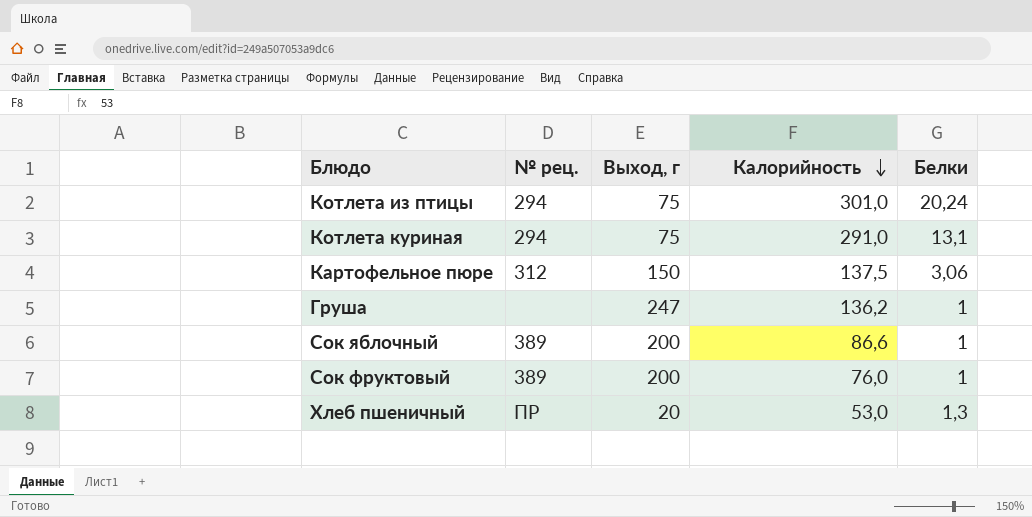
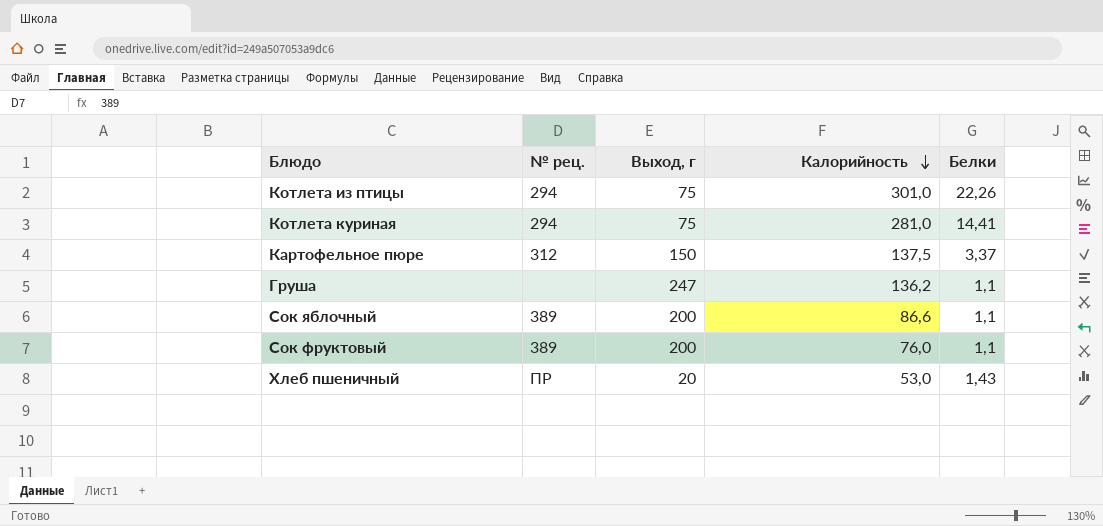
Котлета из птицы | Белки: 20,24 -> 22,26
Котлета куриная | Калорийность: 291,0 -> 281,0
Котлета куриная | Белки: 13,1 -> 14,41
Картофельное пюре | Белки: 3,06 -> 3,37
Груша | Белки: 1 -> 1,1
Сок яблочный | Белки: 1 -> 1,1
Сок фруктовый | Белки: 1 -> 1,1
Хлеб пшеничный | Белки: 1,3 -> 1,43

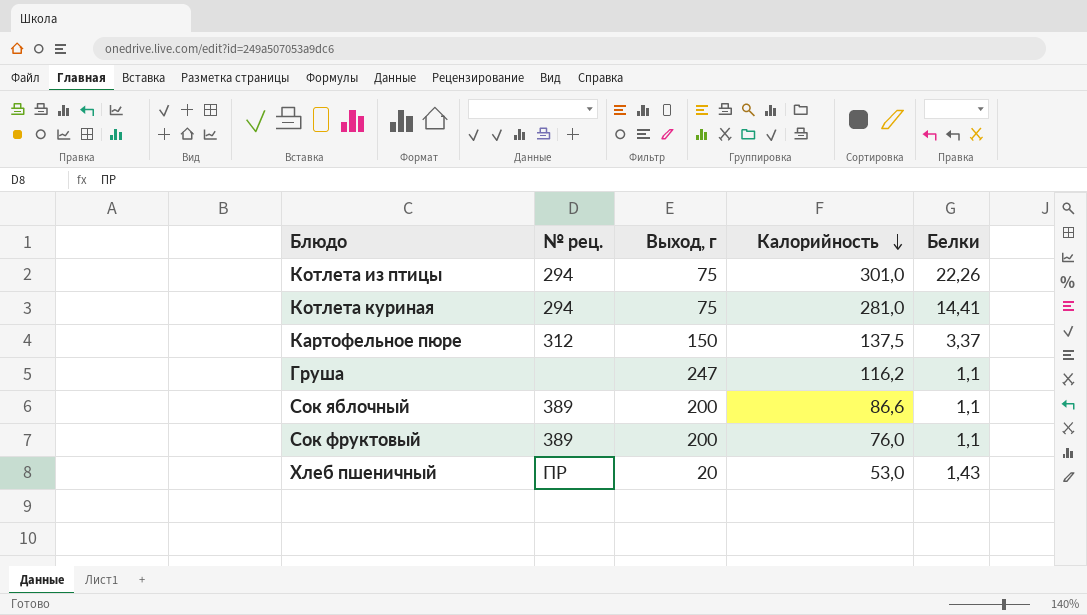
Груша | Калорийность: 136,2 -> 116,2

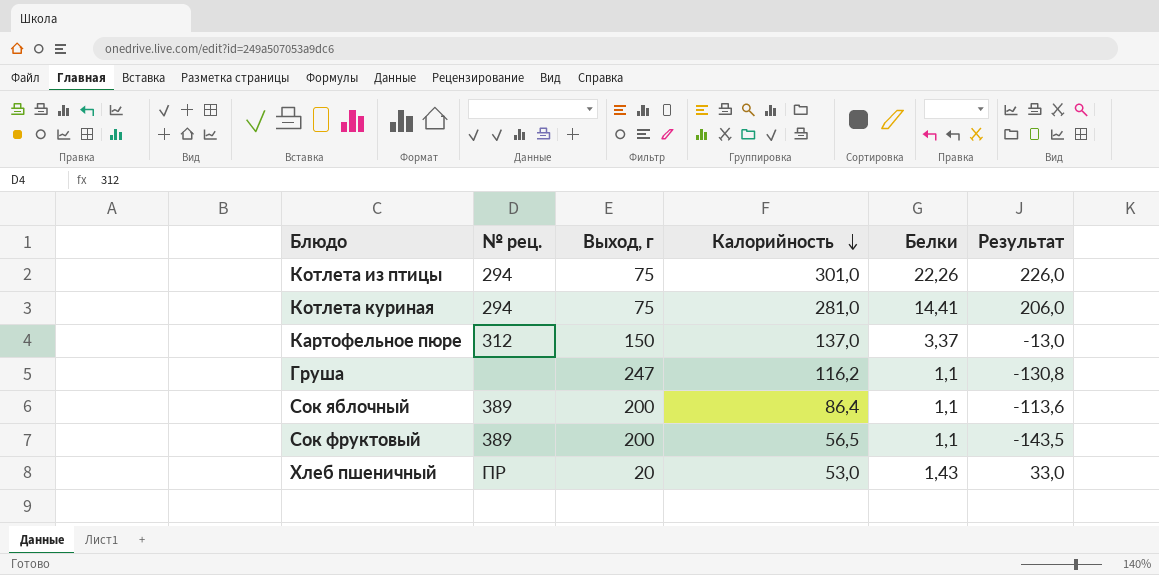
column Результат | formula: none -> [Калорийность] - [Выход, г]
Картофельное пюре | Калорийность: 137,5 -> 137,0
Сок яблочный | Калорийность: 86,6 -> 86,4
Сок фруктовый | Калорийность: 76,0 -> 56,5

